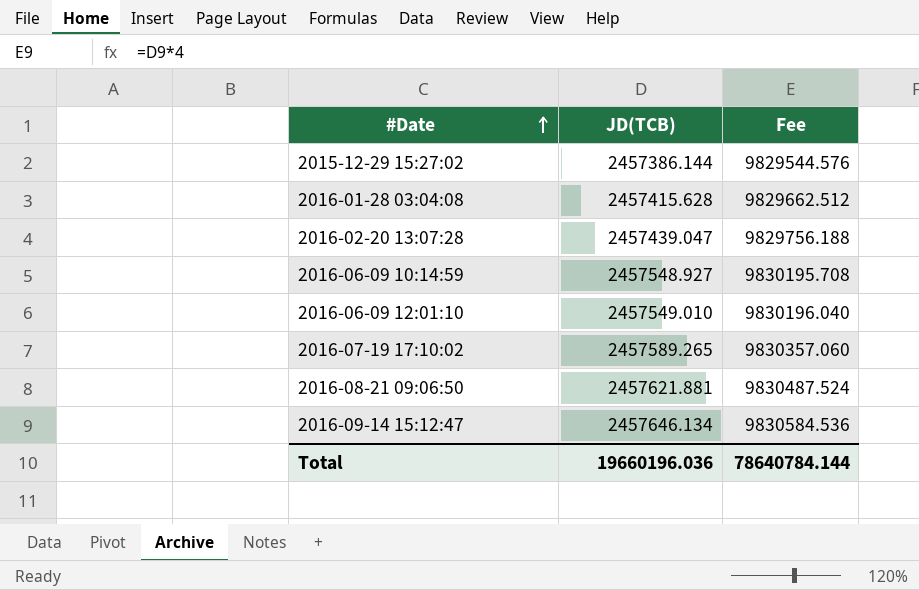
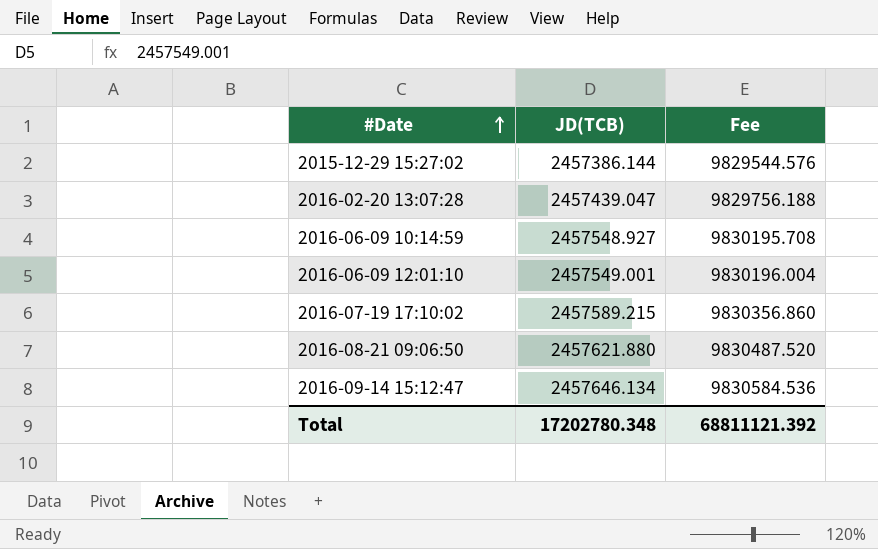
row 2016-01-28 03:04:08: 2457415.628 | 9829662.512 -> none
2016-06-09 12:01:10 | JD(TCB): 2457549.010 -> 2457549.001
2016-06-09 12:01:10 | Fee: 9830196.040 -> 9830196.004
2016-07-19 17:10:02 | JD(TCB): 2457589.265 -> 2457589.215
2016-07-19 17:10:02 | Fee: 9830357.060 -> 9830356.860
2016-08-21 09:06:50 | JD(TCB): 2457621.881 -> 2457621.880
2016-08-21 09:06:50 | Fee: 9830487.524 -> 9830487.520
Total | JD(TCB): 19660196.036 -> 17202780.348
Total | Fee: 78640784.144 -> 68811121.392

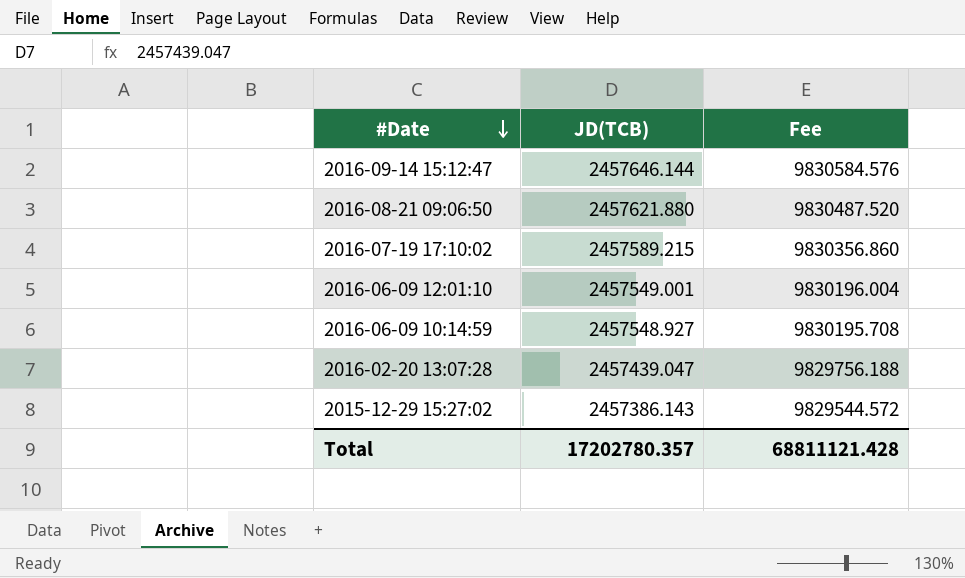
row order: #Date ascending -> #Date descending
2016-09-14 15:12:47 | JD(TCB): 2457646.134 -> 2457646.144
2016-09-14 15:12:47 | Fee: 9830584.536 -> 9830584.576
2015-12-29 15:27:02 | JD(TCB): 2457386.144 -> 2457386.143
2015-12-29 15:27:02 | Fee: 9829544.576 -> 9829544.572
Total | JD(TCB): 17202780.348 -> 17202780.357
Total | Fee: 68811121.392 -> 68811121.428

